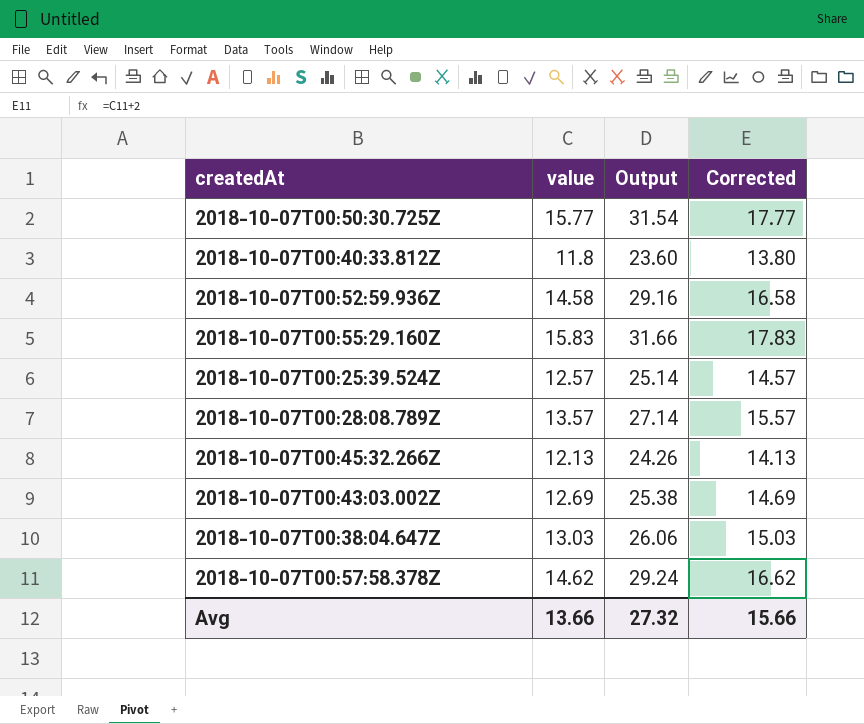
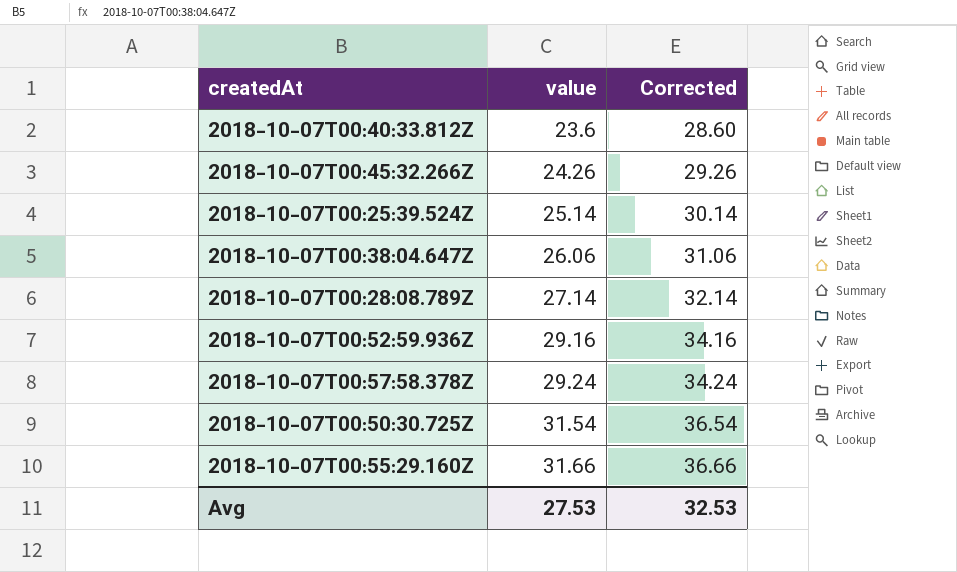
row order: none -> value ascending
column Output | formula: [value] * 2 -> none
column Corrected | formula: [value] + 2 -> [value] + 5
row 2018-10-07T00:43:03.002Z: 12.69 | 25.38 | 14.69 -> none
2018-10-07T00:40:33.812Z | value: 11.8 -> 23.6
2018-10-07T00:45:32.266Z | value: 12.13 -> 24.26
2018-10-07T00:25:39.524Z | value: 12.57 -> 25.14
2018-10-07T00:38:04.647Z | value: 13.03 -> 26.06
2018-10-07T00:28:08.789Z | value: 13.57 -> 27.14
2018-10-07T00:52:59.936Z | value: 14.58 -> 29.16
2018-10-07T00:57:58.378Z | value: 14.62 -> 29.24
2018-10-07T00:50:30.725Z | value: 15.77 -> 31.54
2018-10-07T00:55:29.160Z | value: 15.83 -> 31.66
Avg | value: 13.66 -> 27.53
Avg | Corrected: 15.66 -> 32.53

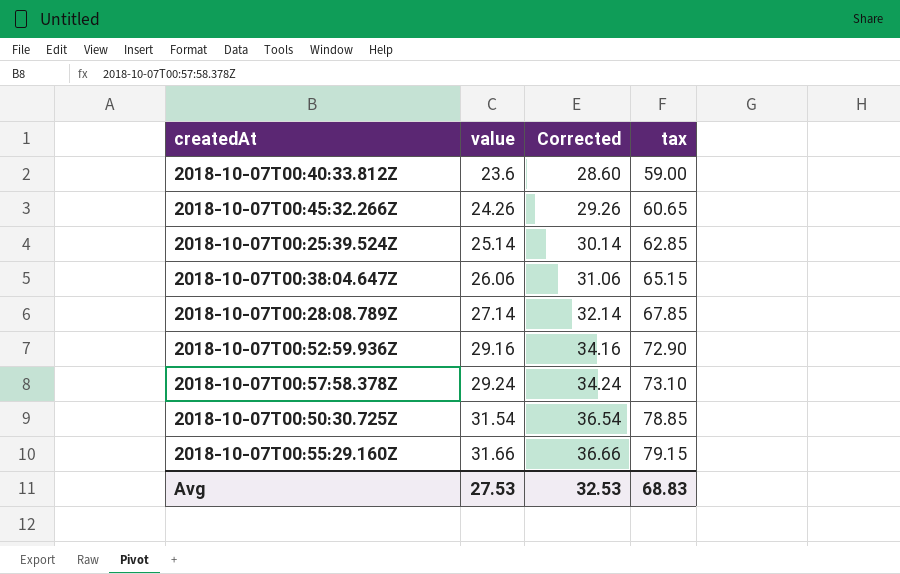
column tax | formula: none -> [value] * 2.5

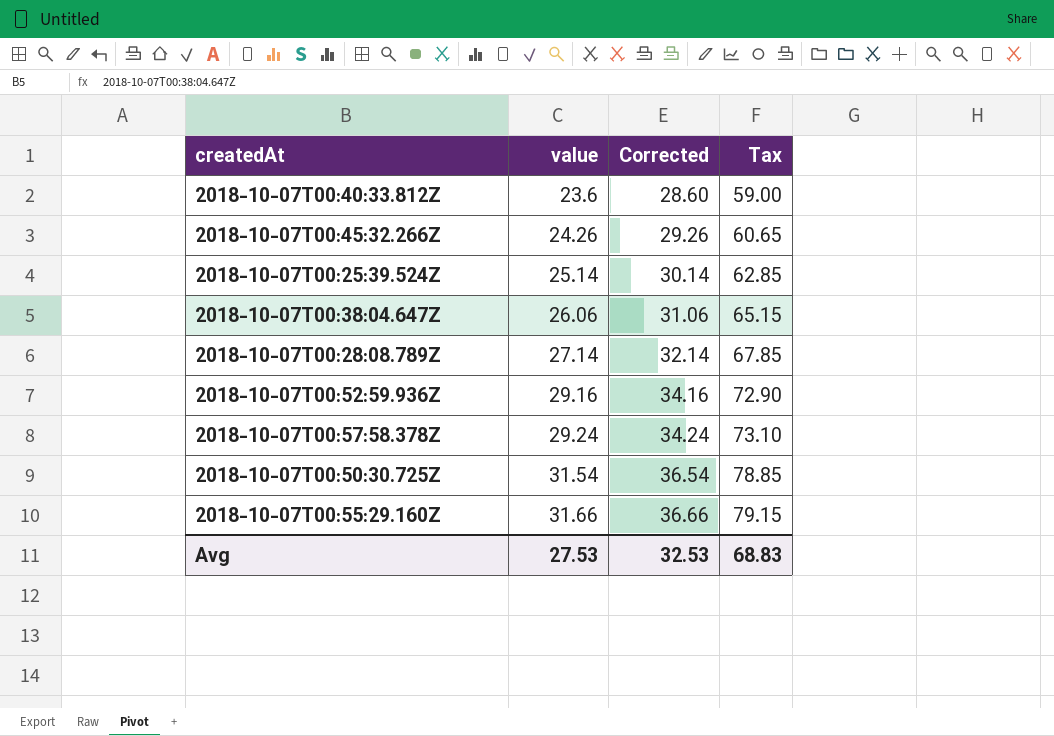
column name: tax -> Tax

